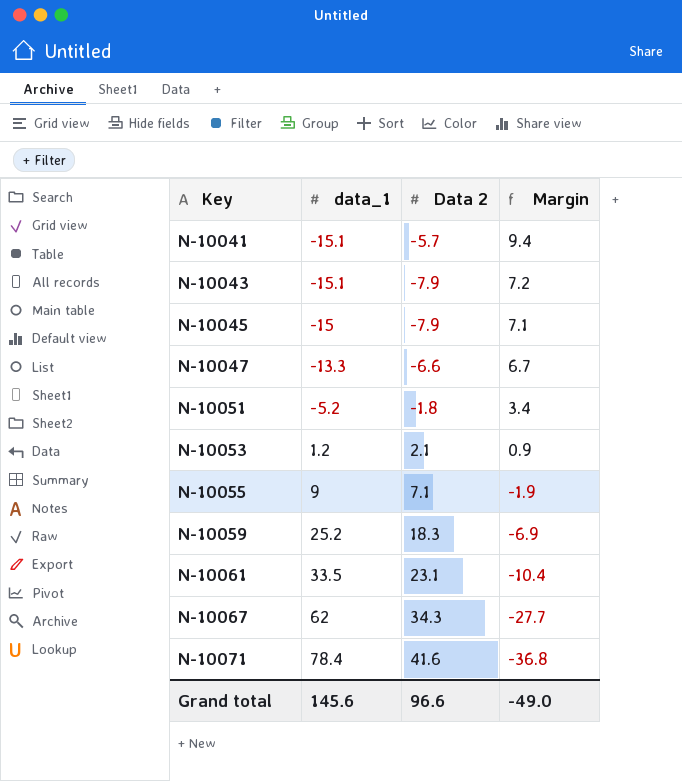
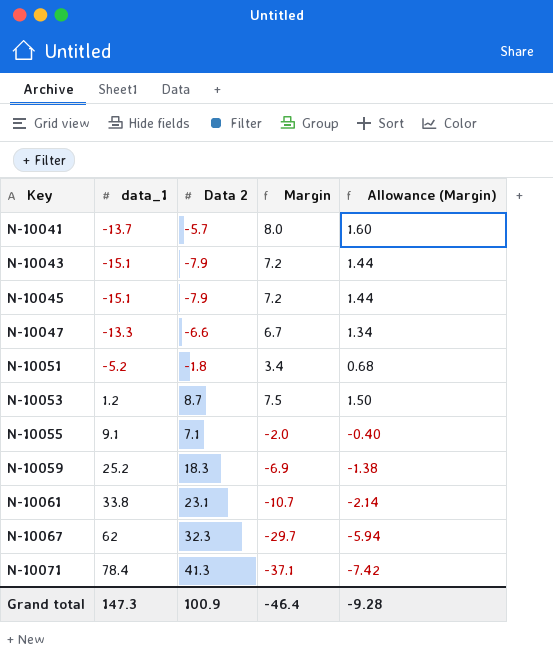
column Allowance (Margin) | formula: none -> [Margin] * 0.2
N-10041 | data_1: -15.1 -> -13.7
N-10041 | Margin: 9.4 -> 8.0
N-10045 | data_1: -15 -> -15.1
N-10045 | Margin: 7.1 -> 7.2
N-10053 | Data 2: 2.1 -> 8.7
N-10053 | Margin: 0.9 -> 7.5
N-10055 | data_1: 9 -> 9.1
N-10055 | Margin: -1.9 -> -2.0
N-10061 | data_1: 33.5 -> 33.8
N-10061 | Margin: -10.4 -> -10.7
N-10067 | Data 2: 34.3 -> 32.3
N-10067 | Margin: -27.7 -> -29.7
N-10071 | Data 2: 41.6 -> 41.3
N-10071 | Margin: -36.8 -> -37.1
Grand total | data_1: 145.6 -> 147.3
Grand total | Data 2: 96.6 -> 100.9
Grand total | Margin: -49.0 -> -46.4

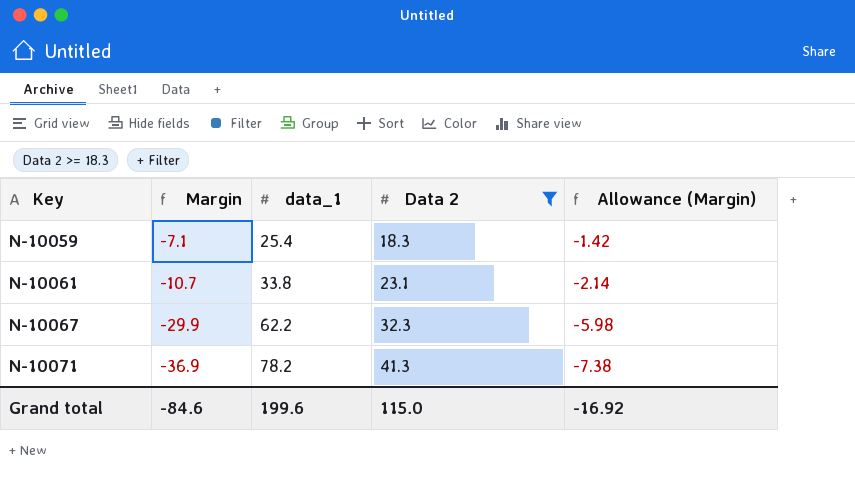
filter: none -> Data 2 >= 18.3
column Margin | position: 4 -> 2
N-10059 | Margin: -6.9 -> -7.1
N-10059 | data_1: 25.2 -> 25.4
N-10059 | Allowance (Margin): -1.38 -> -1.42
N-10067 | Margin: -29.7 -> -29.9
N-10067 | data_1: 62 -> 62.2
N-10067 | Allowance (Margin): -5.94 -> -5.98
N-10071 | Margin: -37.1 -> -36.9
N-10071 | data_1: 78.4 -> 78.2
N-10071 | Allowance (Margin): -7.42 -> -7.38
Grand total | Margin: -46.4 -> -84.6
Grand total | data_1: 147.3 -> 199.6
Grand total | Data 2: 100.9 -> 115.0
Grand total | Allowance (Margin): -9.28 -> -16.92

